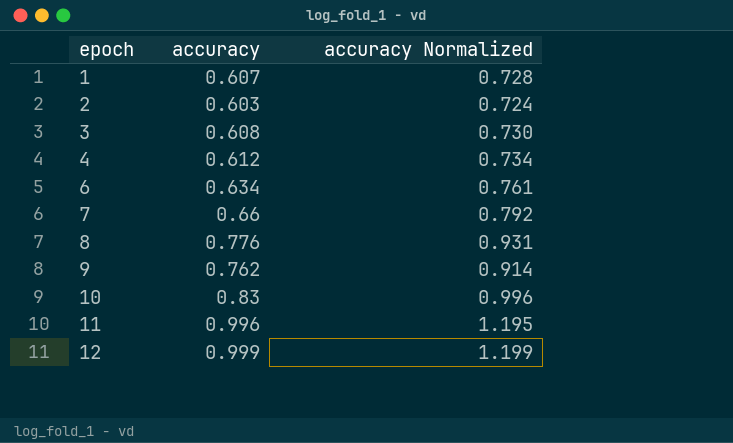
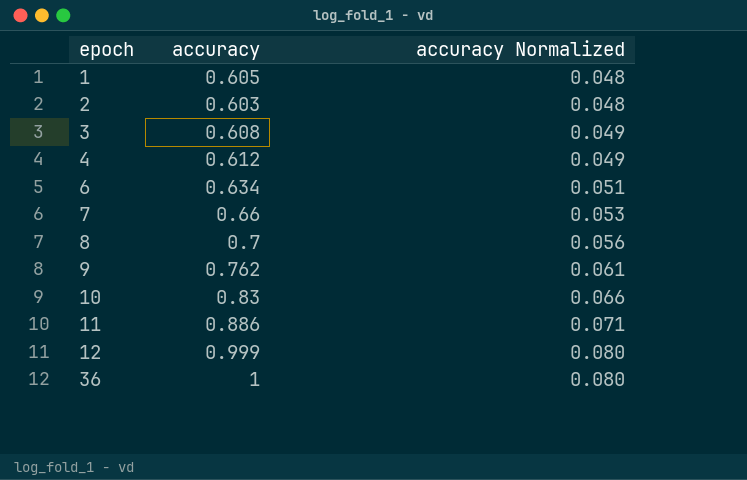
column accuracy Normalized | formula: [accuracy] * 1.2 -> [accuracy] * 0.08
1 | accuracy: 0.607 -> 0.605
8 | accuracy: 0.776 -> 0.7
11 | accuracy: 0.996 -> 0.886
row 36: none -> 1 | 0.080

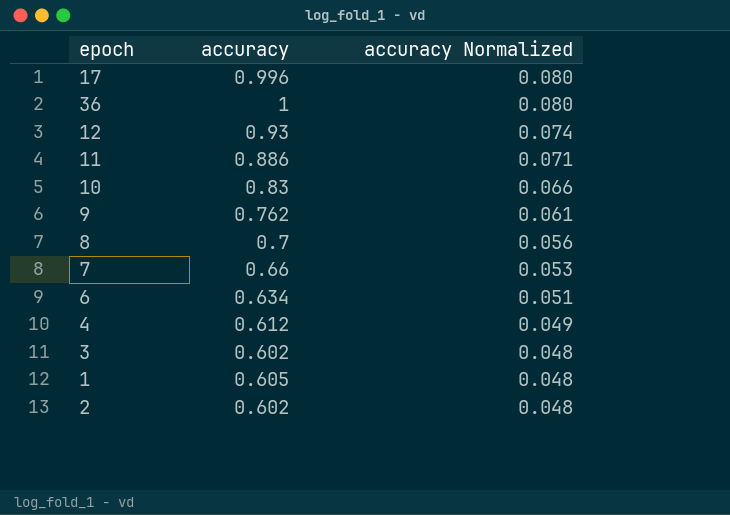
row order: epoch ascending -> accuracy Normalized descending
row 17: none -> 0.996 | 0.080
12 | accuracy: 0.999 -> 0.93
12 | accuracy Normalized: 0.080 -> 0.074
3 | accuracy: 0.608 -> 0.602
3 | accuracy Normalized: 0.049 -> 0.048
2 | accuracy: 0.603 -> 0.602

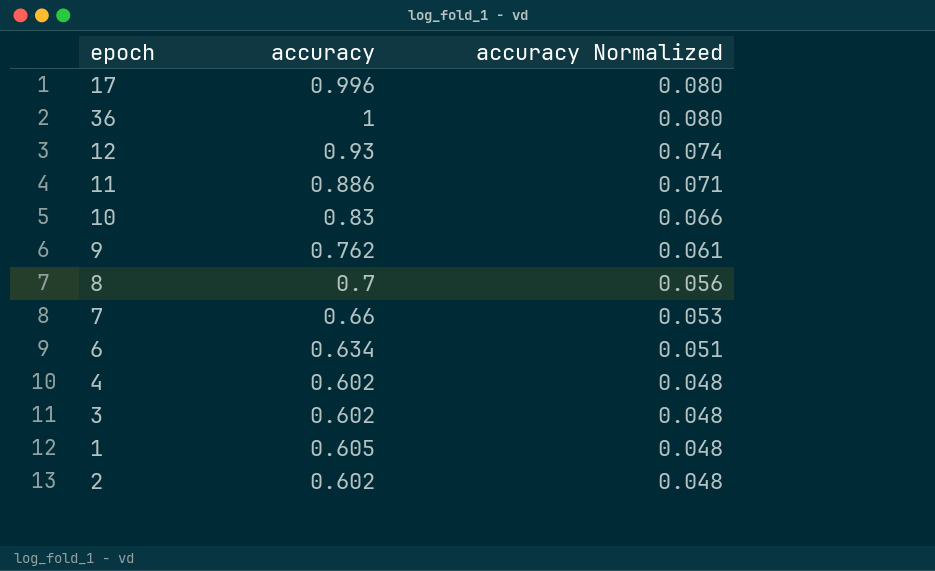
4 | accuracy: 0.612 -> 0.602
4 | accuracy Normalized: 0.049 -> 0.048

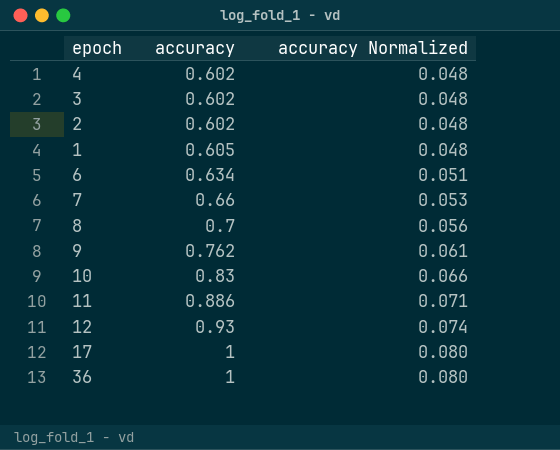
row order: accuracy Normalized descending -> accuracy ascending
17 | accuracy: 0.996 -> 1

